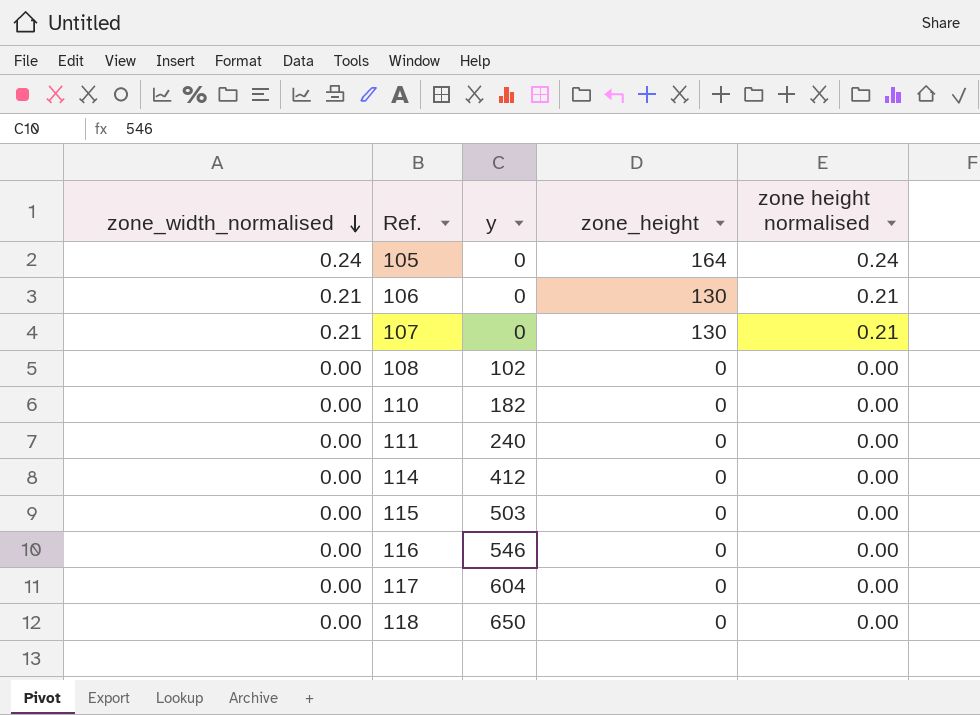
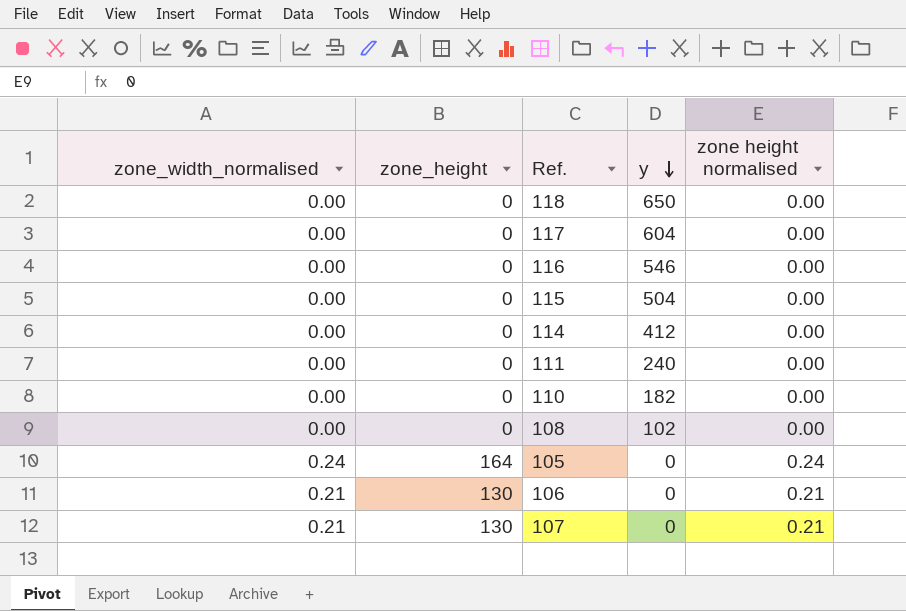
row order: zone_width_normalised descending -> y descending
column zone_height | position: 4 -> 2
115 | y: 503 -> 504

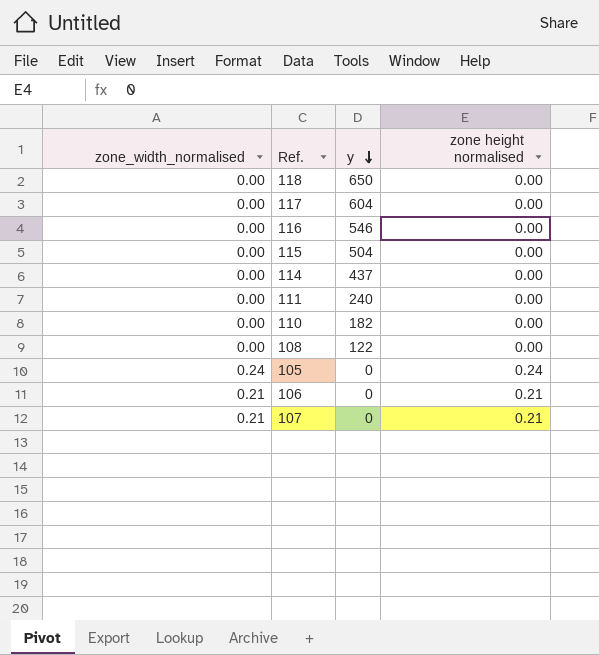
column zone_height | position: 2 -> none
114 | y: 412 -> 437
108 | y: 102 -> 122

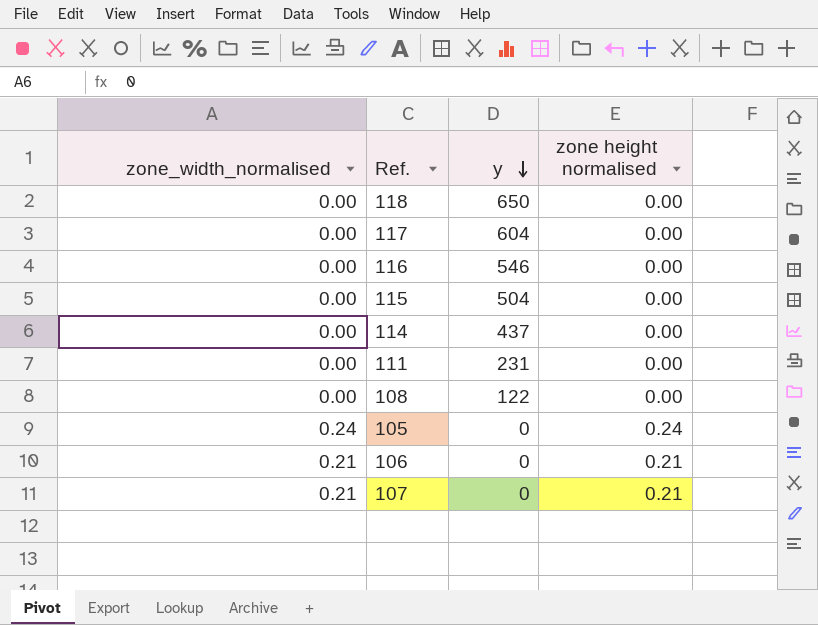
row 110: 0.00 | 182 | 0.00 -> none
111 | y: 240 -> 231

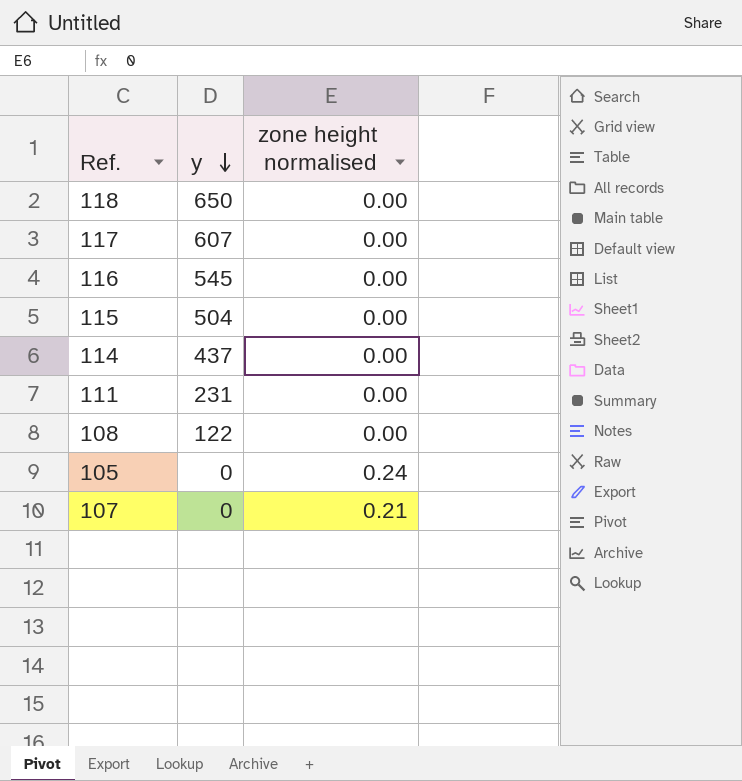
column zone_width_normalised | position: 1 -> none
row 106: 0.21 | 0 | 0.21 -> none
117 | y: 604 -> 607
116 | y: 546 -> 545

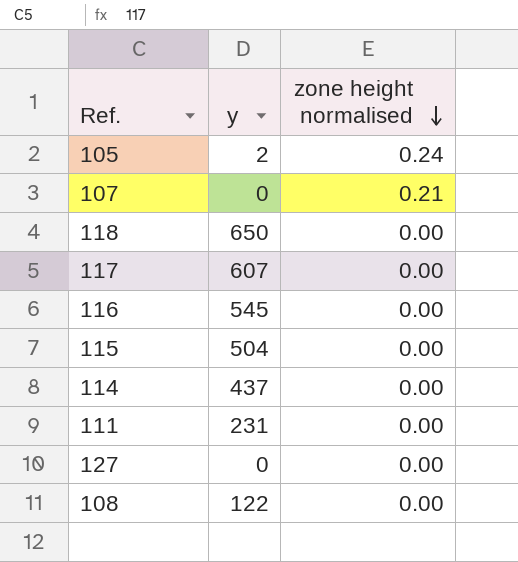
row order: y descending -> zone height normalised descending
105 | y: 0 -> 2
row 127: none -> 0 | 0.00

